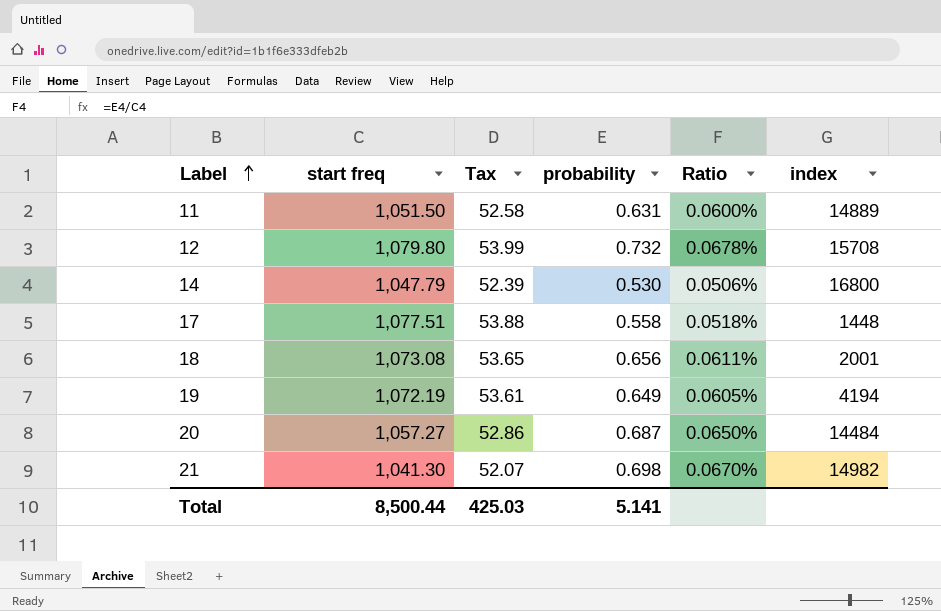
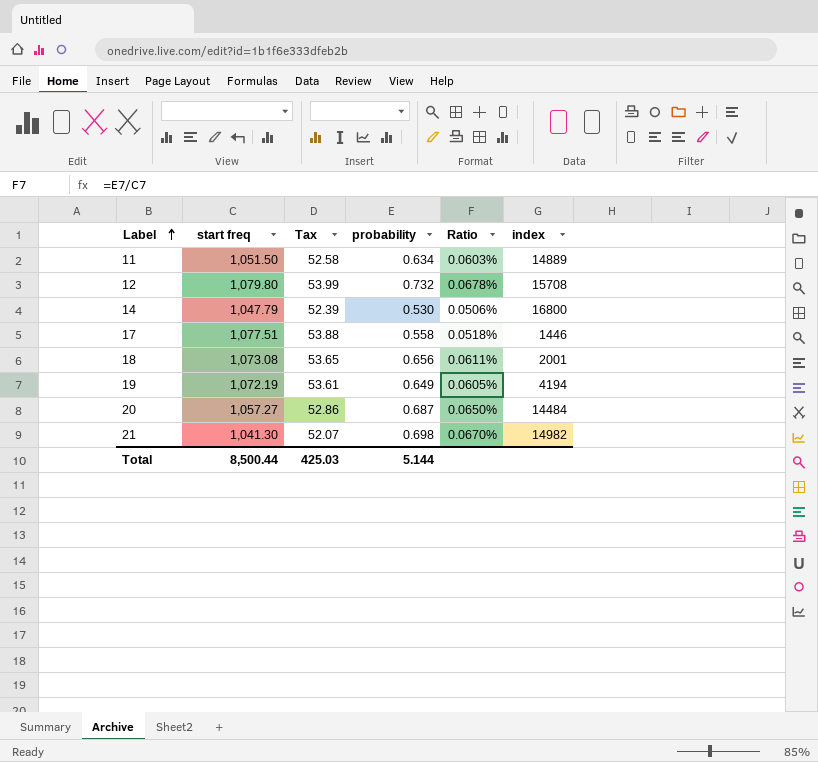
11 | probability: 0.631 -> 0.634
11 | Ratio: 0.0600% -> 0.0603%
17 | index: 1448 -> 1446
Total | probability: 5.141 -> 5.144

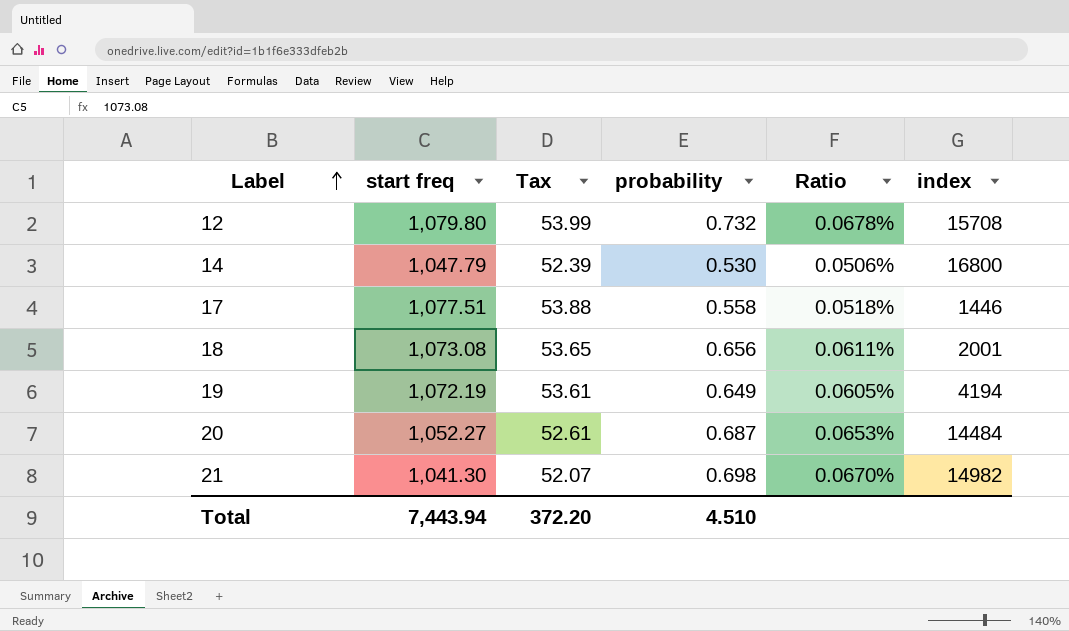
row 11: 1,051.50 | 52.58 | 0.634 | 0.0603% | 14889 -> none
20 | start freq: 1,057.27 -> 1,052.27
20 | Tax: 52.86 -> 52.61
20 | Ratio: 0.0650% -> 0.0653%
Total | start freq: 8,500.44 -> 7,443.94
Total | Tax: 425.03 -> 372.20
Total | probability: 5.144 -> 4.510

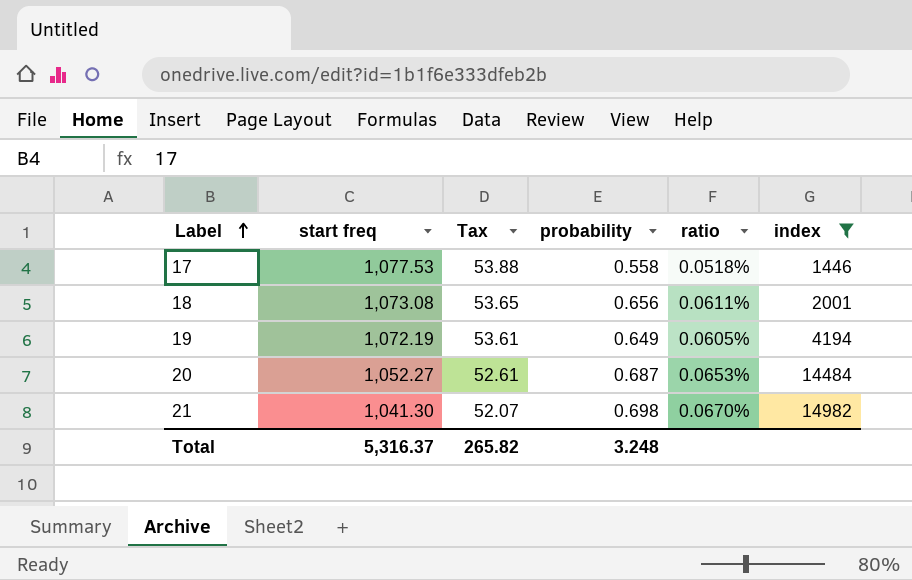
filter: none -> index <= 14982
column name: Ratio -> ratio
17 | start freq: 1,077.51 -> 1,077.53
Total | start freq: 7,443.94 -> 5,316.37
Total | Tax: 372.20 -> 265.82
Total | probability: 4.510 -> 3.248

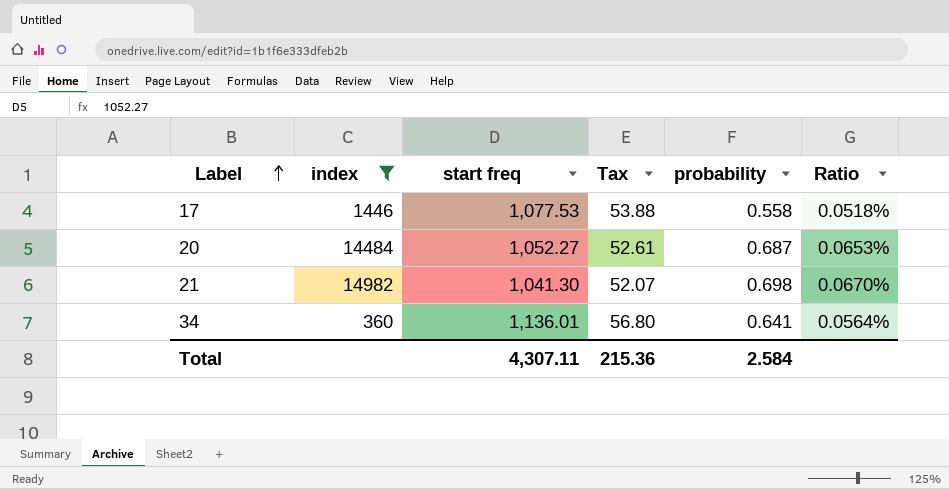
column index | position: 6 -> 2
column name: ratio -> Ratio
row 18: 1,073.08 | 53.65 | 0.656 | 0.0611% | 2001 -> none
row 19: 1,072.19 | 53.61 | 0.649 | 0.0605% | 4194 -> none
row 34: none -> 360 | 1,136.01 | 56.80 | 0.641 | 0.0564%
Total | start freq: 5,316.37 -> 4,307.11
Total | Tax: 265.82 -> 215.36
Total | probability: 3.248 -> 2.584

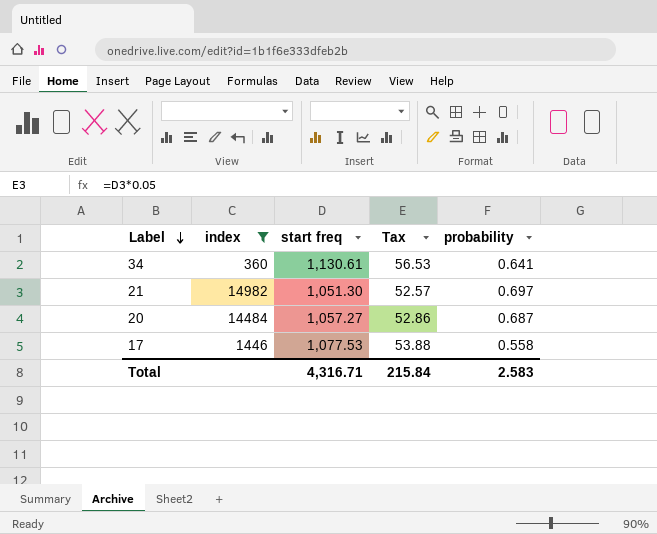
row order: Label ascending -> Label descending
column Ratio | formula: [probability] / [start freq] -> none
34 | start freq: 1,136.01 -> 1,130.61
34 | Tax: 56.80 -> 56.53
21 | start freq: 1,041.30 -> 1,051.30
21 | Tax: 52.07 -> 52.57
21 | probability: 0.698 -> 0.697
20 | start freq: 1,052.27 -> 1,057.27
20 | Tax: 52.61 -> 52.86
Total | start freq: 4,307.11 -> 4,316.71
Total | Tax: 215.36 -> 215.84
Total | probability: 2.584 -> 2.583

